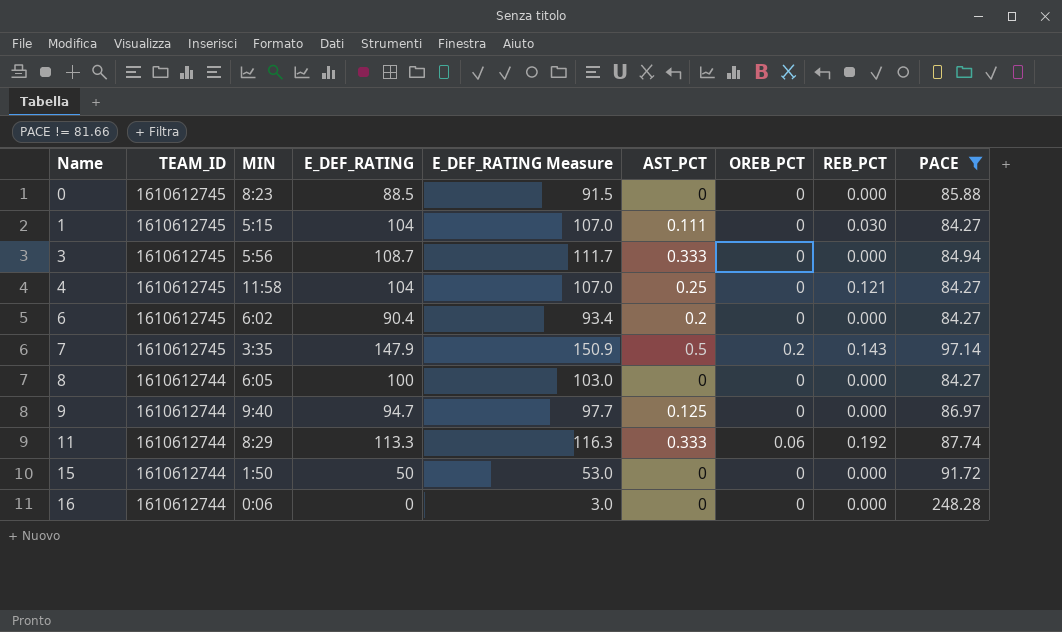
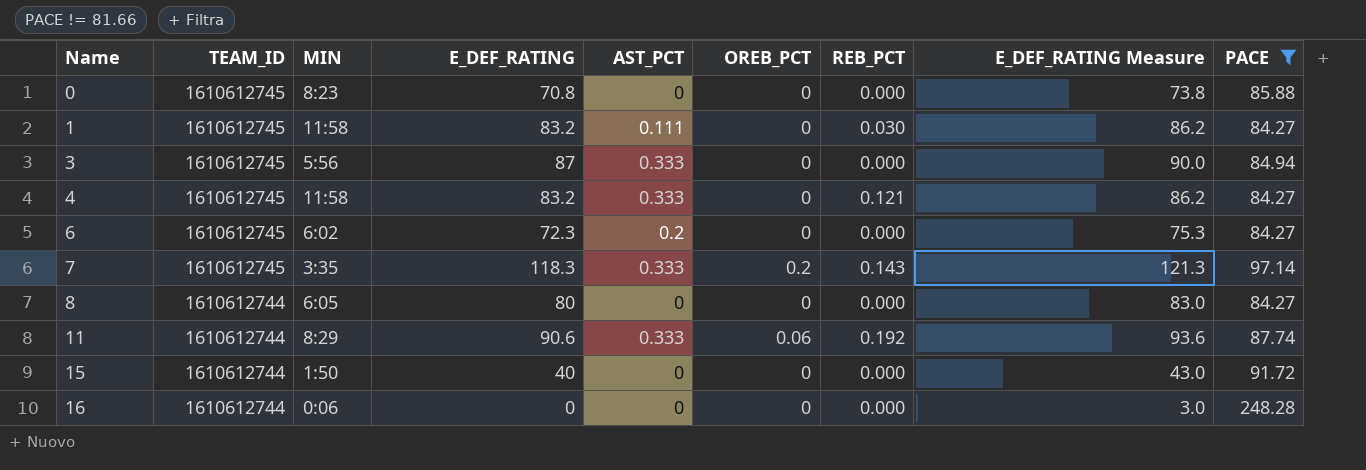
column E_DEF_RATING Measure | position: 5 -> 8
row 9: 1610612744 | 9:40 | 94.7 | 97.7 | 0.125 | 0 | 0.000 | 86.97 -> none
0 | E_DEF_RATING: 88.5 -> 70.8
0 | E_DEF_RATING Measure: 91.5 -> 73.8
1 | MIN: 5:15 -> 11:58
1 | E_DEF_RATING: 104 -> 83.2
1 | E_DEF_RATING Measure: 107.0 -> 86.2
3 | E_DEF_RATING: 108.7 -> 87
3 | E_DEF_RATING Measure: 111.7 -> 90.0
4 | E_DEF_RATING: 104 -> 83.2
4 | AST_PCT: 0.25 -> 0.333
4 | E_DEF_RATING Measure: 107.0 -> 86.2
6 | E_DEF_RATING: 90.4 -> 72.3
6 | E_DEF_RATING Measure: 93.4 -> 75.3
7 | E_DEF_RATING: 147.9 -> 118.3
7 | AST_PCT: 0.5 -> 0.333
7 | E_DEF_RATING Measure: 150.9 -> 121.3
8 | E_DEF_RATING: 100 -> 80
8 | E_DEF_RATING Measure: 103.0 -> 83.0
11 | E_DEF_RATING: 113.3 -> 90.6
11 | E_DEF_RATING Measure: 116.3 -> 93.6
15 | E_DEF_RATING: 50 -> 40
15 | E_DEF_RATING Measure: 53.0 -> 43.0

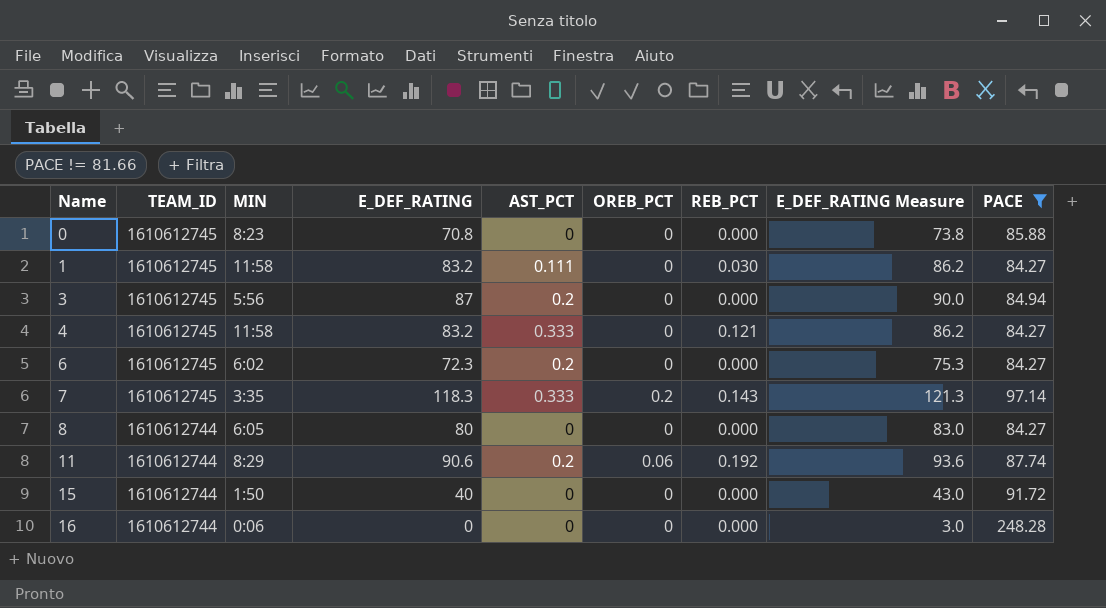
3 | AST_PCT: 0.333 -> 0.2
11 | AST_PCT: 0.333 -> 0.2

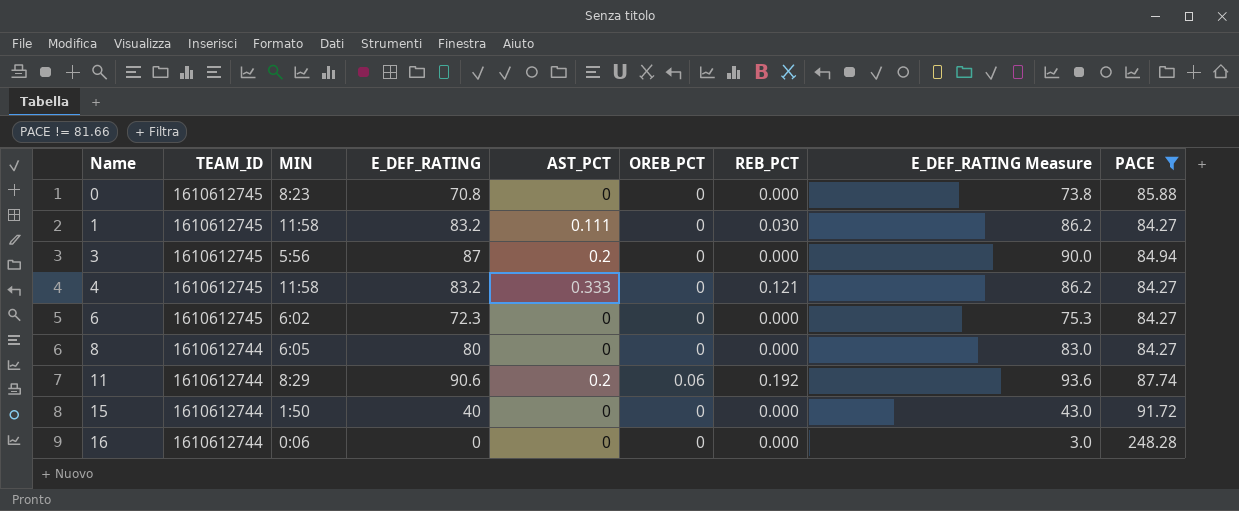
row 7: 1610612745 | 3:35 | 118.3 | 0.333 | 0.2 | 0.143 | 121.3 | 97.14 -> none
6 | AST_PCT: 0.2 -> 0

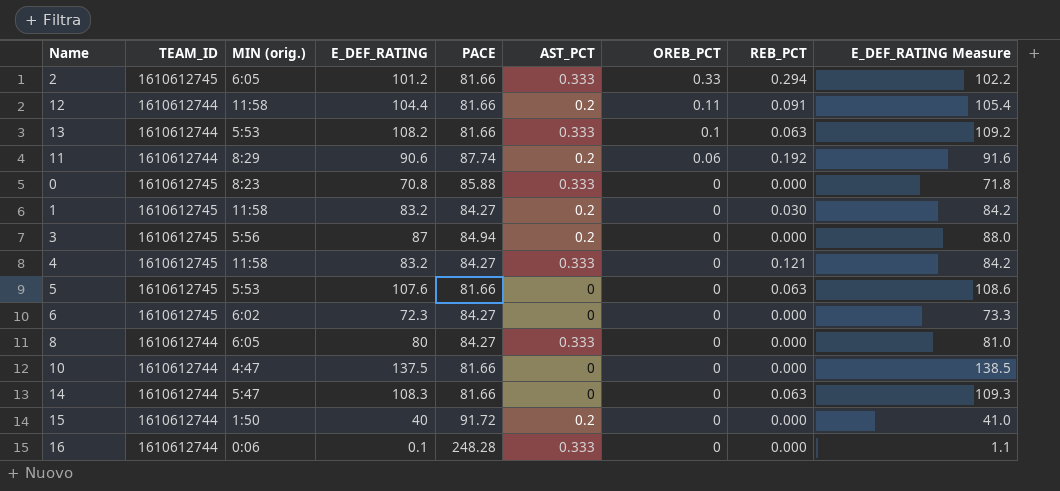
filter: PACE != 81.66 -> none
row order: Name ascending -> OREB_PCT descending
column name: MIN -> MIN (orig.)
column PACE | position: 9 -> 5
column E_DEF_RATING Measure | formula: [E_DEF_RATING] + 3 -> [E_DEF_RATING] + 1
0 | AST_PCT: 0 -> 0.333
1 | AST_PCT: 0.111 -> 0.2
8 | AST_PCT: 0 -> 0.333
15 | AST_PCT: 0 -> 0.2
16 | E_DEF_RATING: 0 -> 0.1
16 | AST_PCT: 0 -> 0.333

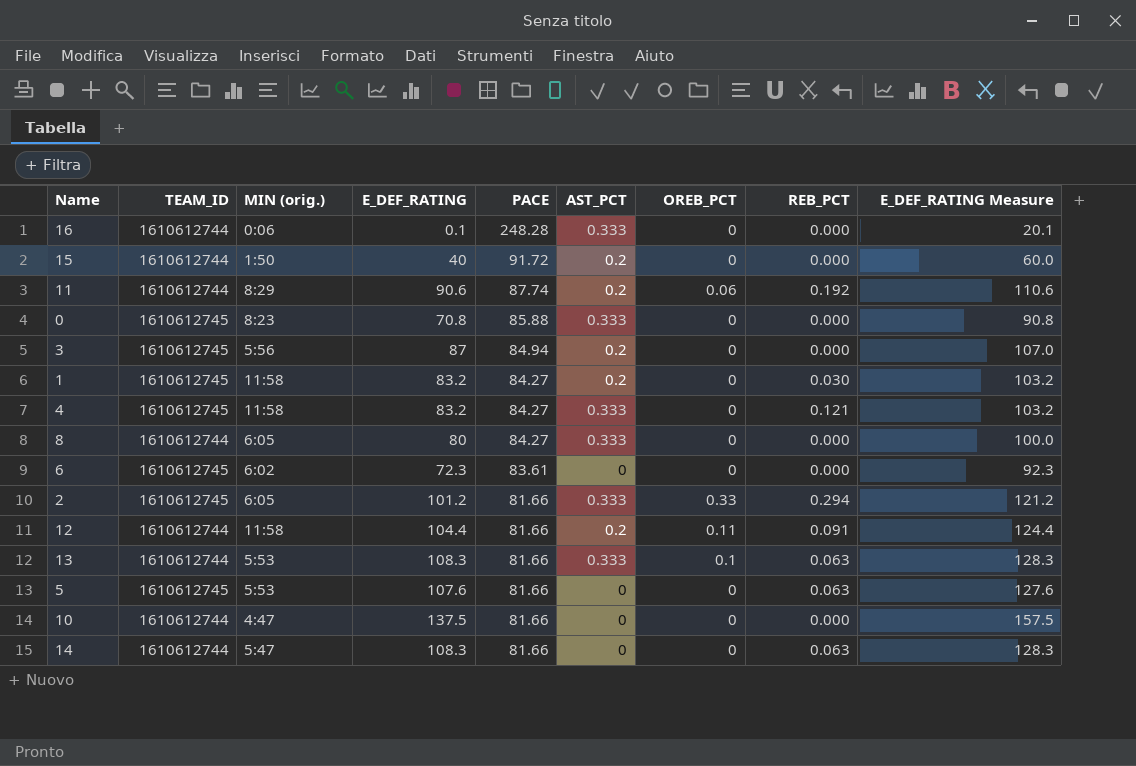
row order: OREB_PCT descending -> PACE descending
column E_DEF_RATING Measure | formula: [E_DEF_RATING] + 1 -> [E_DEF_RATING] + 20
6 | PACE: 84.27 -> 83.61
13 | E_DEF_RATING: 108.2 -> 108.3

